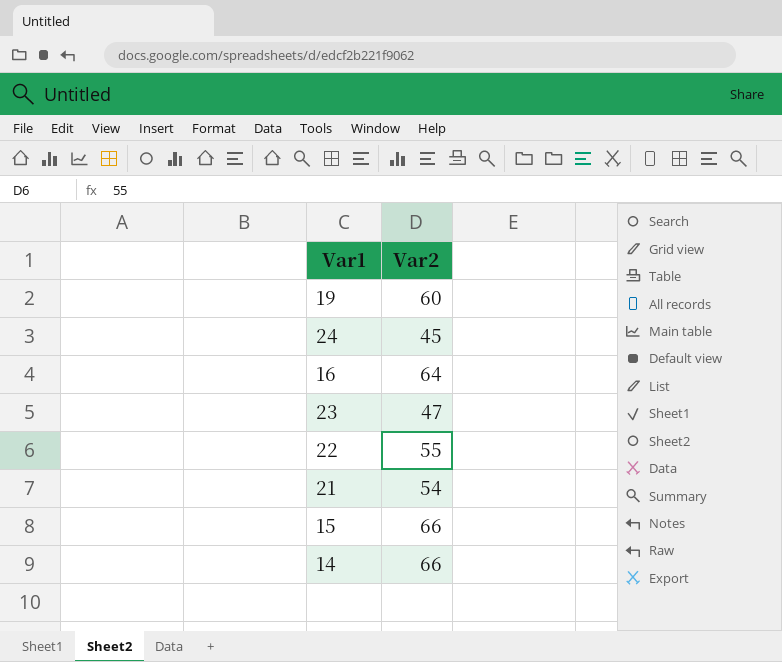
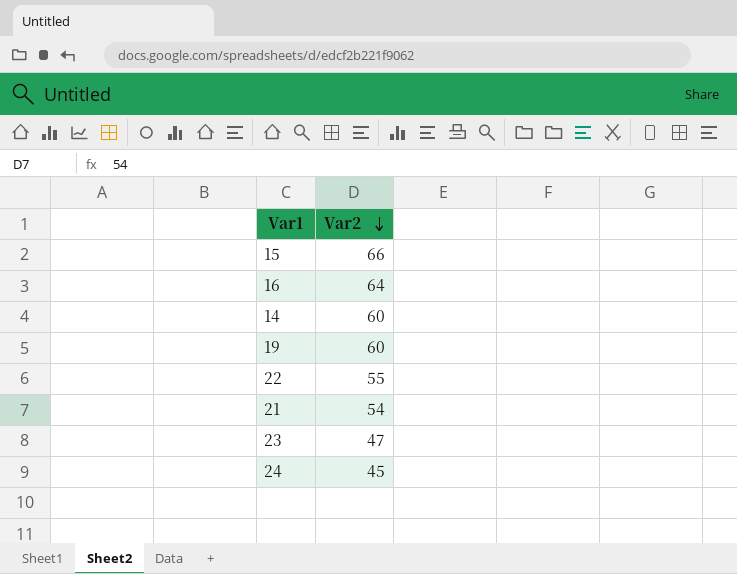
row order: none -> Var2 descending
14 | Var2: 66 -> 60

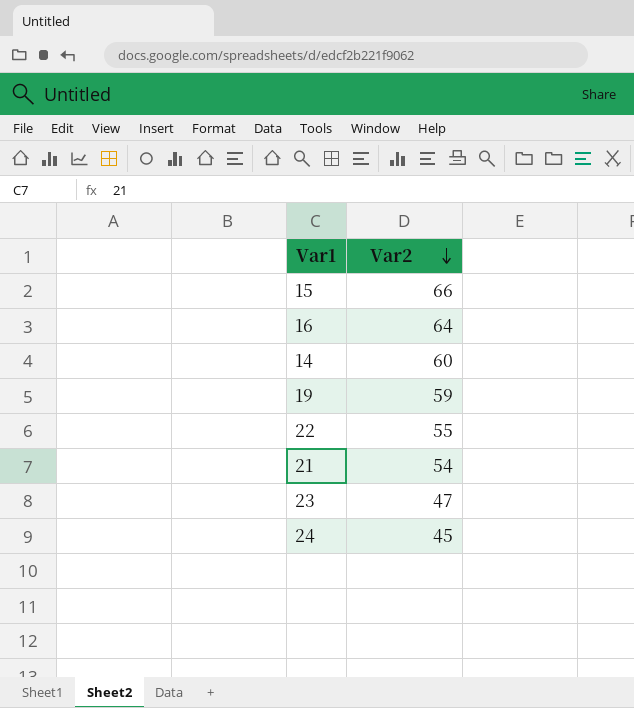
19 | Var2: 60 -> 59

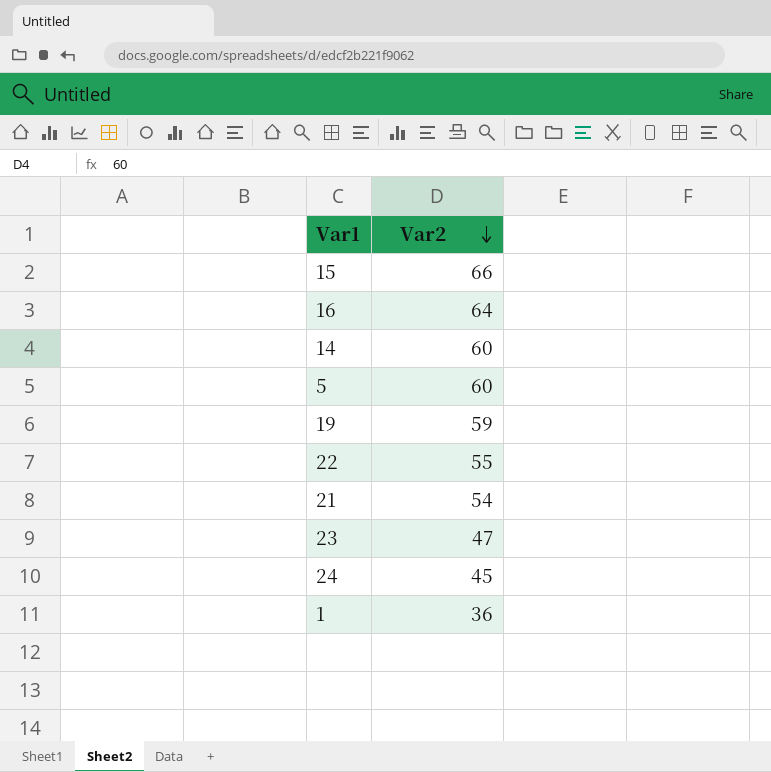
row 5: none -> 60
row 1: none -> 36

